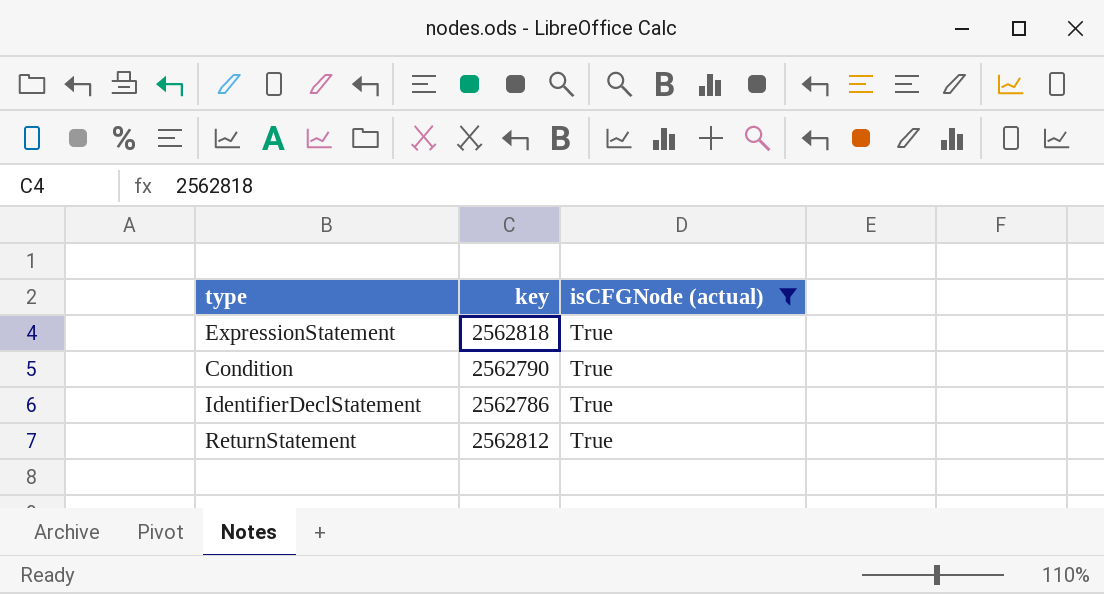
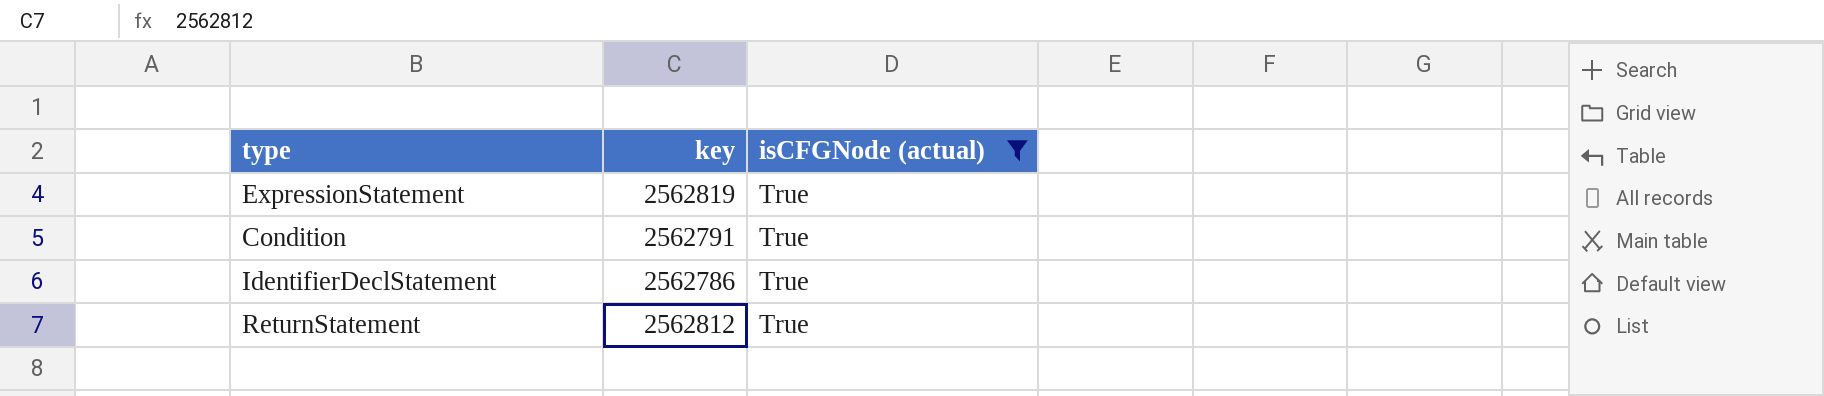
ExpressionStatement | key: 2562818 -> 2562819
Condition | key: 2562790 -> 2562791

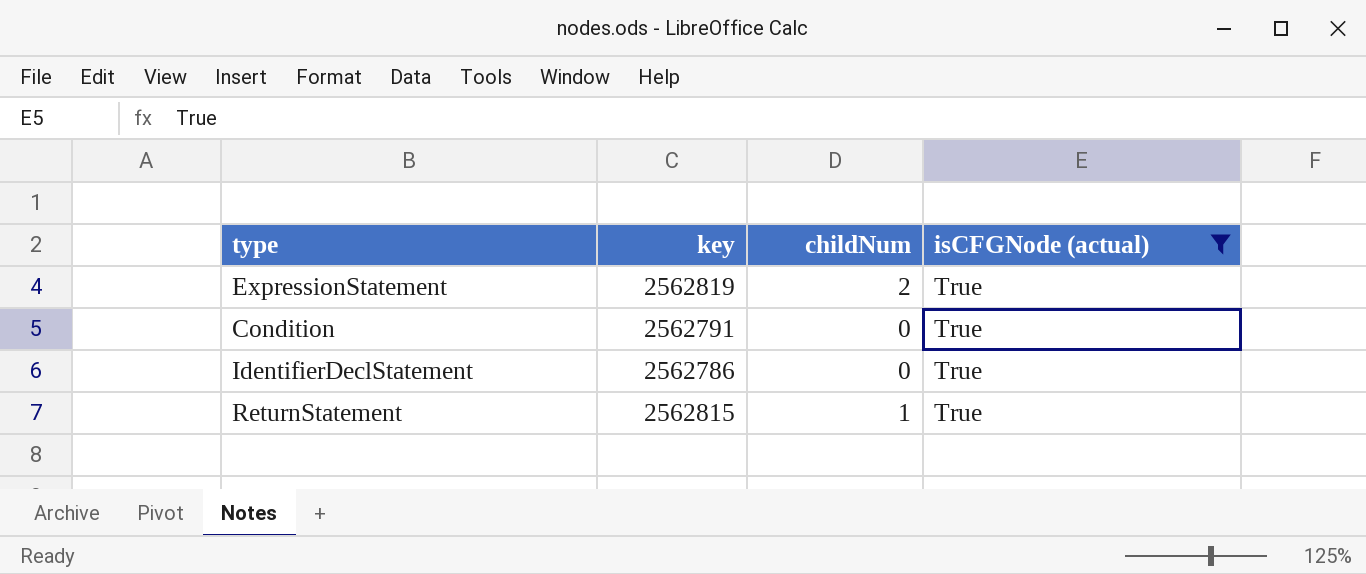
column childNum | position: none -> 3
ReturnStatement | key: 2562812 -> 2562815

